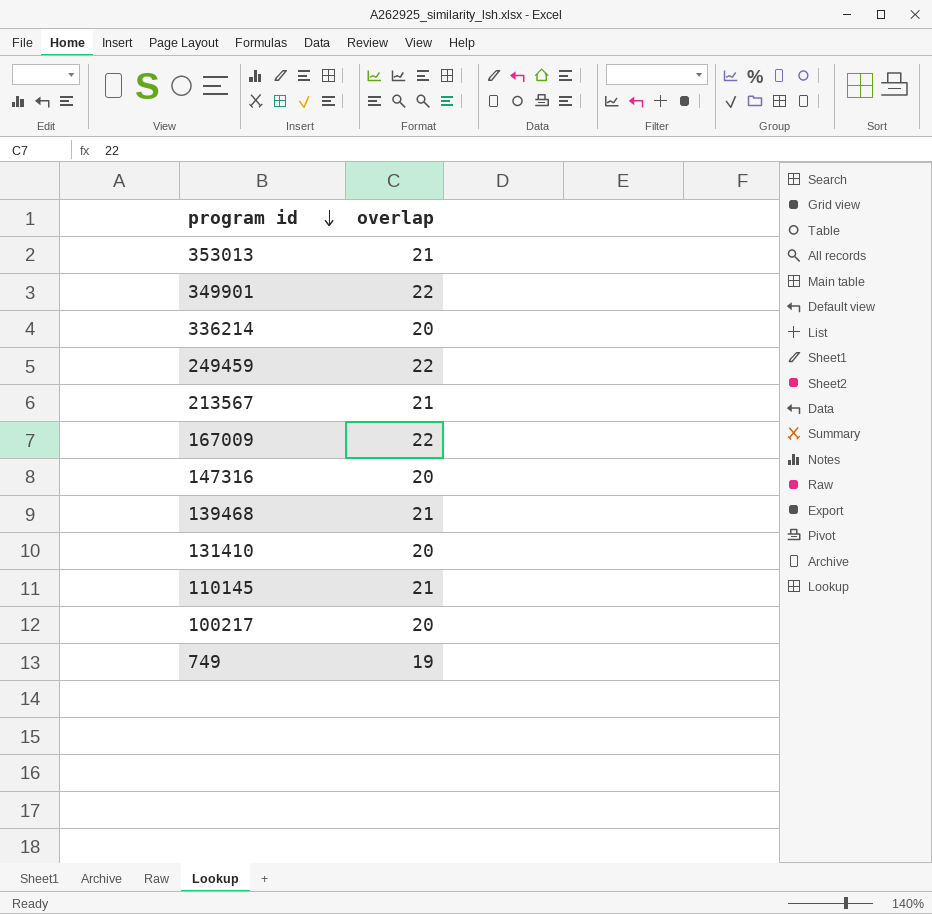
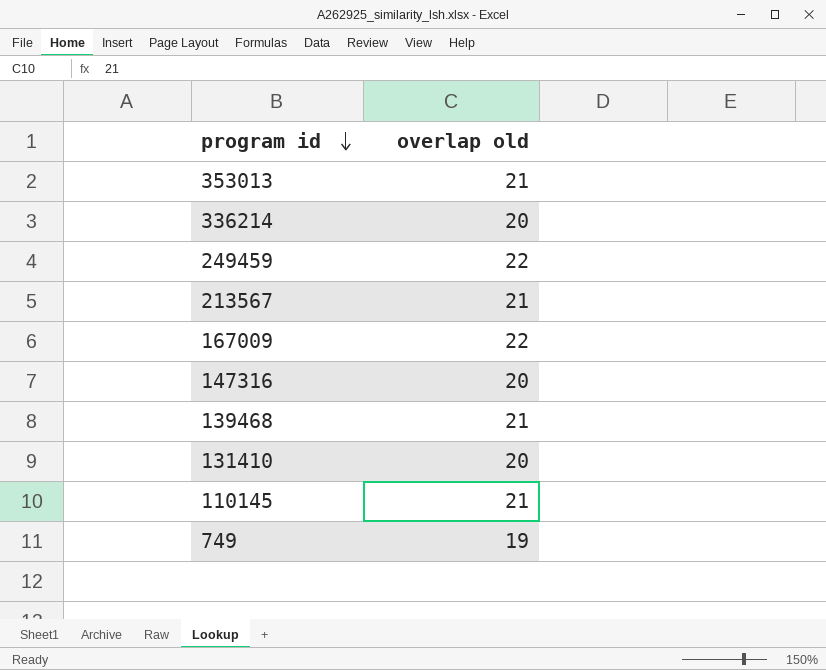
column name: overlap -> overlap old
row 349901: 22 -> none
row 100217: 20 -> none

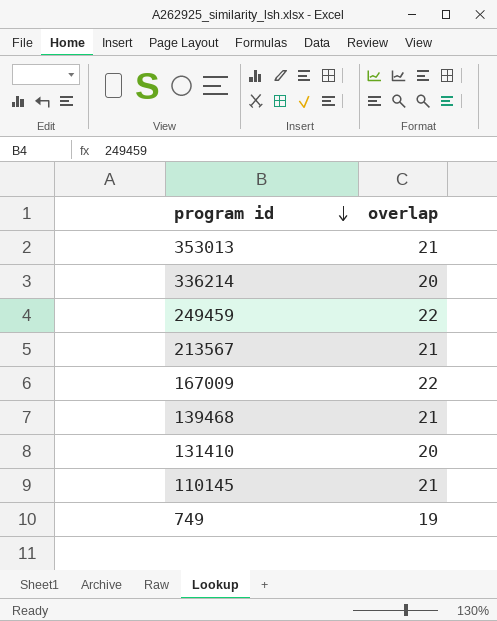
column name: overlap old -> overlap
row 147316: 20 -> none

